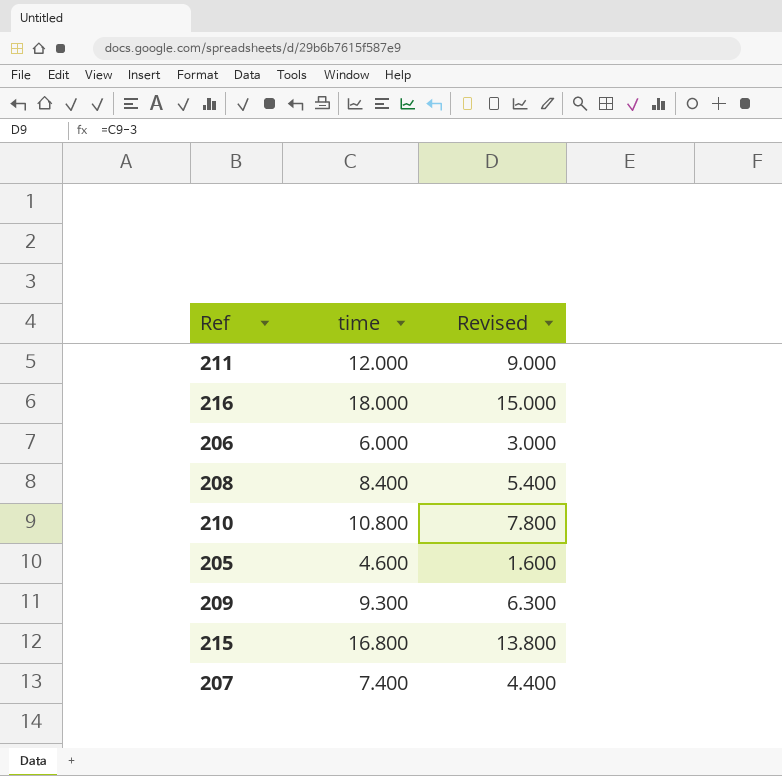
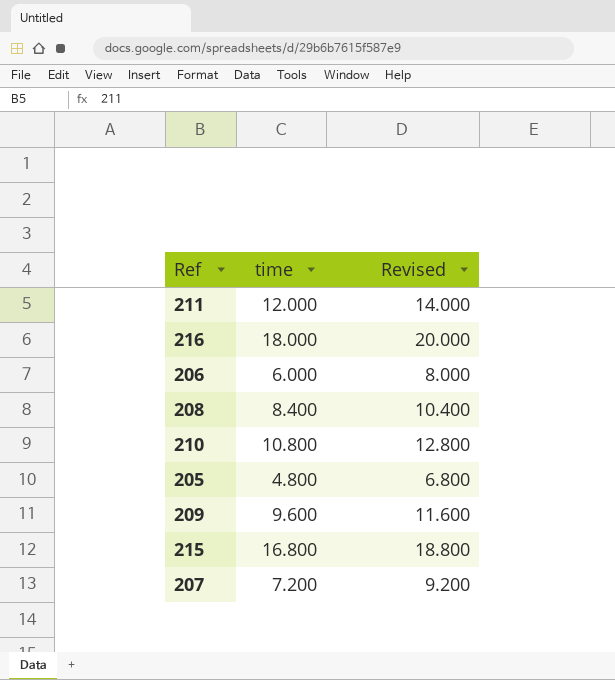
column Revised | formula: [time] - 3 -> [time] + 2
205 | time: 4.600 -> 4.800
209 | time: 9.300 -> 9.600
207 | time: 7.400 -> 7.200

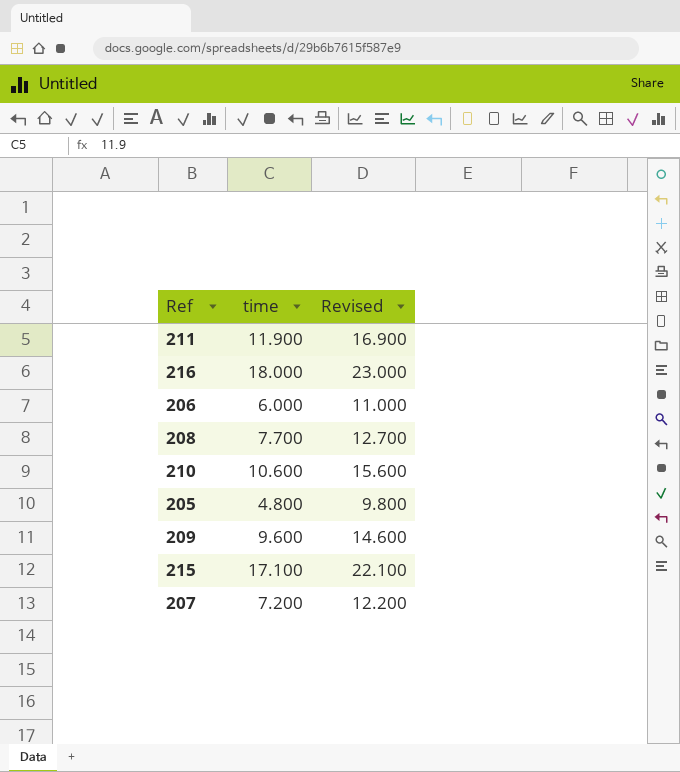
column Revised | formula: [time] + 2 -> [time] + 5
211 | time: 12.000 -> 11.900
208 | time: 8.400 -> 7.700
210 | time: 10.800 -> 10.600
215 | time: 16.800 -> 17.100

